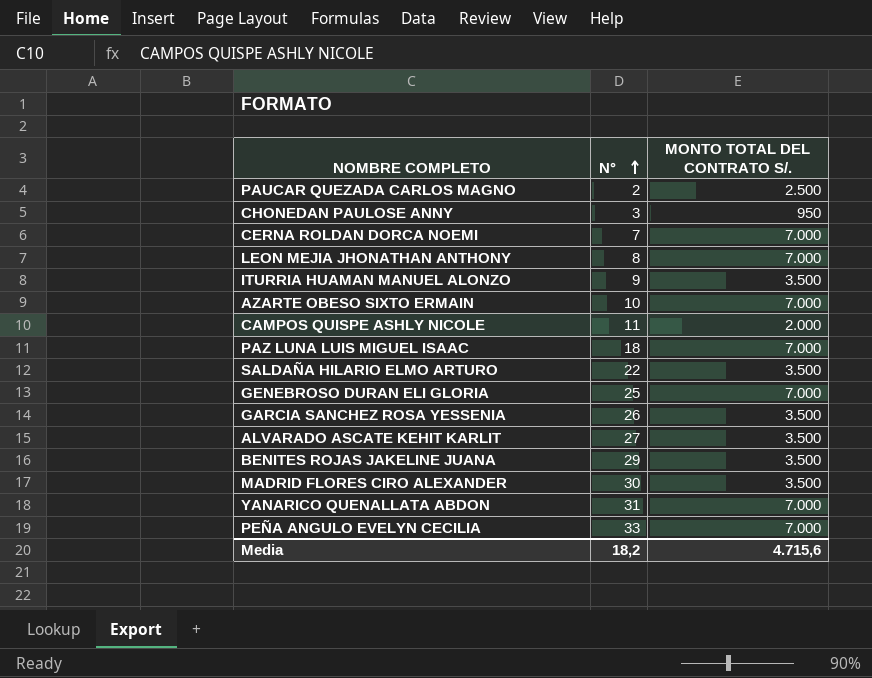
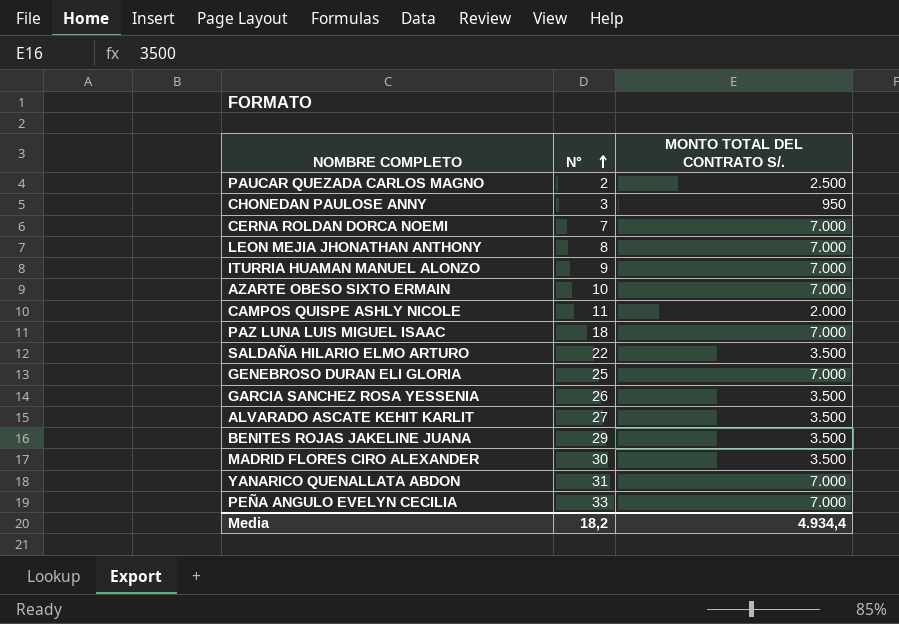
ITURRIA HUAMAN MANUEL ALONZO | MONTO TOTAL DEL CONTRATO S/.: 3.500 -> 7.000
Media | MONTO TOTAL DEL CONTRATO S/.: 4.715,6 -> 4.934,4

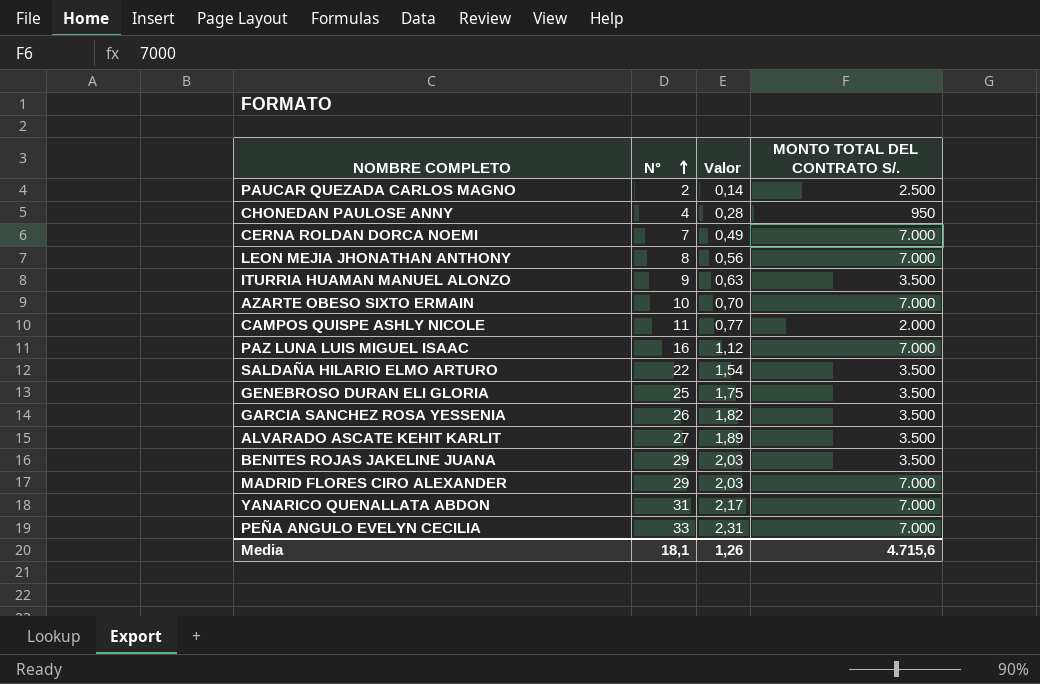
column Valor | formula: none -> [N°] * 0,07
CHONEDAN PAULOSE ANNY | N°: 3 -> 4
ITURRIA HUAMAN MANUEL ALONZO | MONTO TOTAL DEL CONTRATO S/.: 7.000 -> 3.500
PAZ LUNA LUIS MIGUEL ISAAC | N°: 18 -> 16
GENEBROSO DURAN ELI GLORIA | MONTO TOTAL DEL CONTRATO S/.: 7.000 -> 3.500
MADRID FLORES CIRO ALEXANDER | N°: 30 -> 29
MADRID FLORES CIRO ALEXANDER | MONTO TOTAL DEL CONTRATO S/.: 3.500 -> 7.000
Media | N°: 18,2 -> 18,1
Media | MONTO TOTAL DEL CONTRATO S/.: 4.934,4 -> 4.715,6

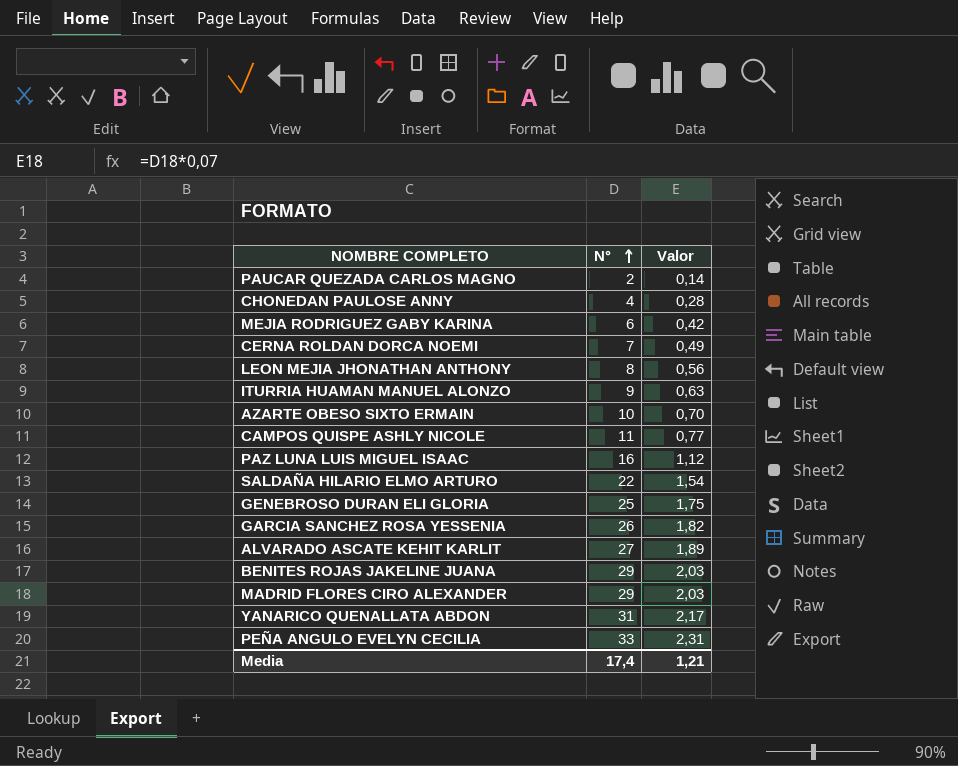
column MONTO TOTAL DEL CONTRATO S/. | position: 4 -> none
row MEJIA RODRIGUEZ GABY KARINA: none -> 6 | 0,42
Media | N°: 18,1 -> 17,4
Media | Valor: 1,26 -> 1,21

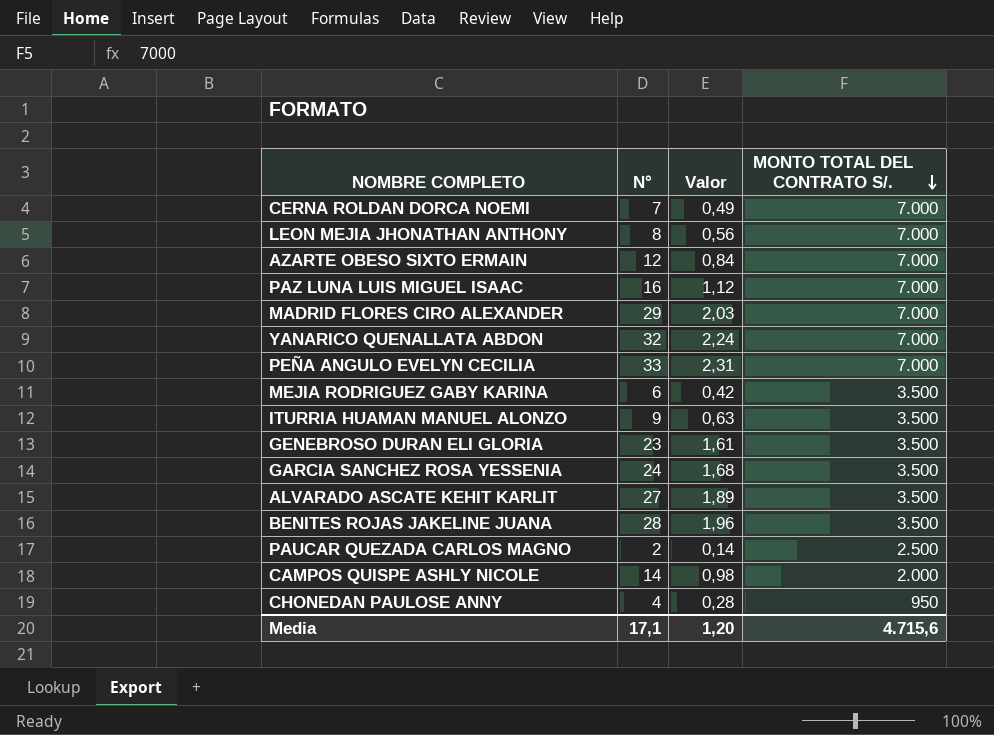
row order: N° ascending -> MONTO TOTAL DEL CONTRATO S/. descending
column MONTO TOTAL DEL CONTRATO S/. | position: none -> 4
row SALDAÑA HILARIO ELMO ARTURO: 22 | 1,54 -> none
AZARTE OBESO SIXTO ERMAIN | N°: 10 -> 12
AZARTE OBESO SIXTO ERMAIN | Valor: 0,70 -> 0,84
YANARICO QUENALLATA ABDON | N°: 31 -> 32
YANARICO QUENALLATA ABDON | Valor: 2,17 -> 2,24
GENEBROSO DURAN ELI GLORIA | N°: 25 -> 23
GENEBROSO DURAN ELI GLORIA | Valor: 1,75 -> 1,61
GARCIA SANCHEZ ROSA YESSENIA | N°: 26 -> 24
GARCIA SANCHEZ ROSA YESSENIA | Valor: 1,82 -> 1,68
BENITES ROJAS JAKELINE JUANA | N°: 29 -> 28
BENITES ROJAS JAKELINE JUANA | Valor: 2,03 -> 1,96
CAMPOS QUISPE ASHLY NICOLE | N°: 11 -> 14
CAMPOS QUISPE ASHLY NICOLE | Valor: 0,77 -> 0,98
Media | N°: 17,4 -> 17,1
Media | Valor: 1,21 -> 1,20

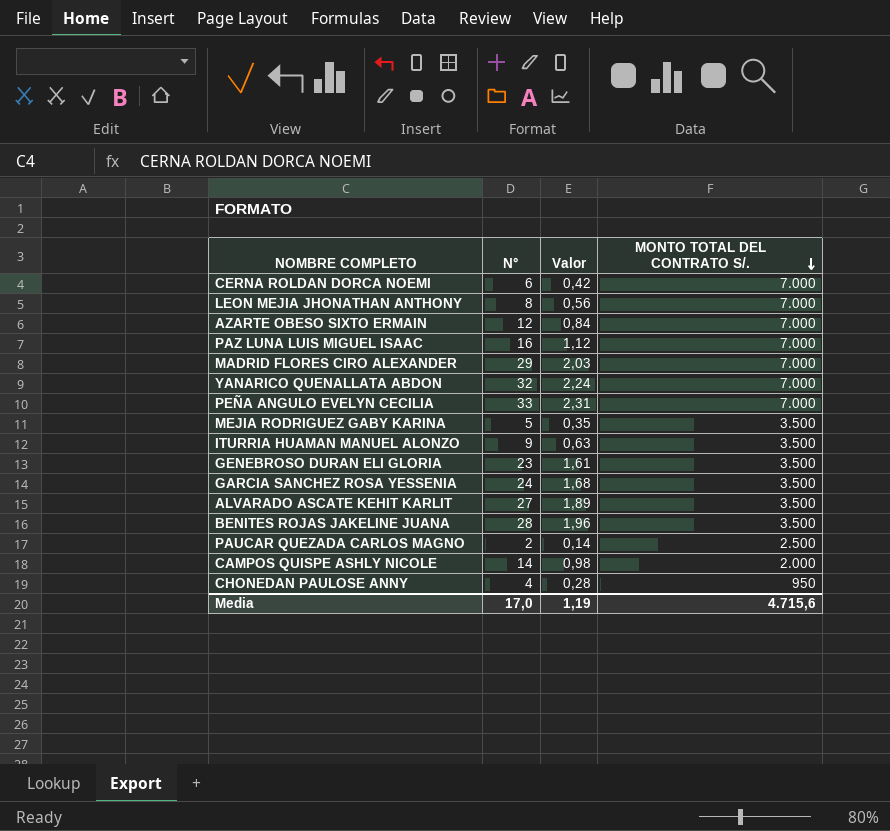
CERNA ROLDAN DORCA NOEMI | N°: 7 -> 6
CERNA ROLDAN DORCA NOEMI | Valor: 0,49 -> 0,42
MEJIA RODRIGUEZ GABY KARINA | N°: 6 -> 5
MEJIA RODRIGUEZ GABY KARINA | Valor: 0,42 -> 0,35
Media | N°: 17,1 -> 17,0
Media | Valor: 1,20 -> 1,19

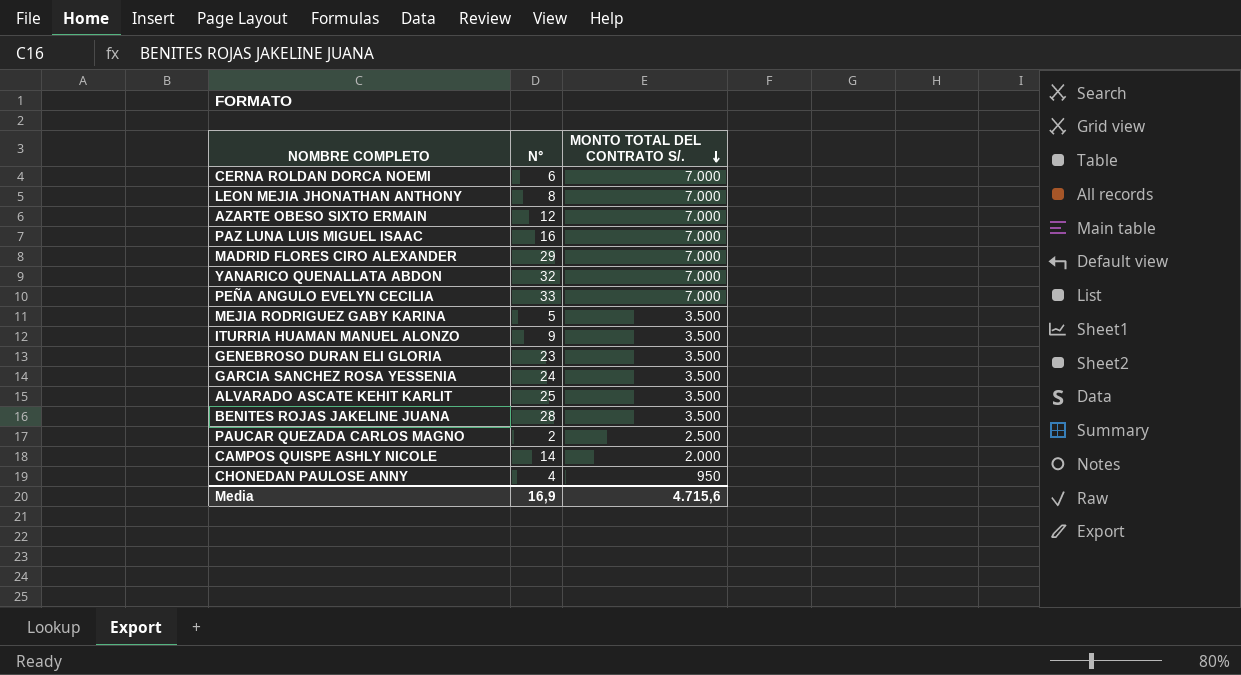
column Valor | formula: [N°] * 0,07 -> none
ALVARADO ASCATE KEHIT KARLIT | N°: 27 -> 25
Media | N°: 17,0 -> 16,9

